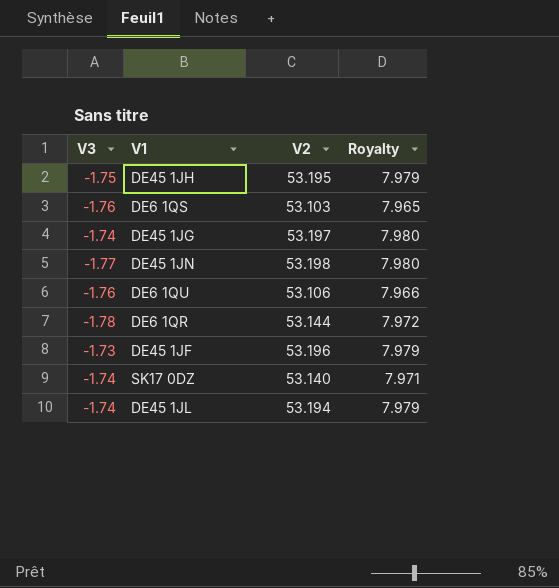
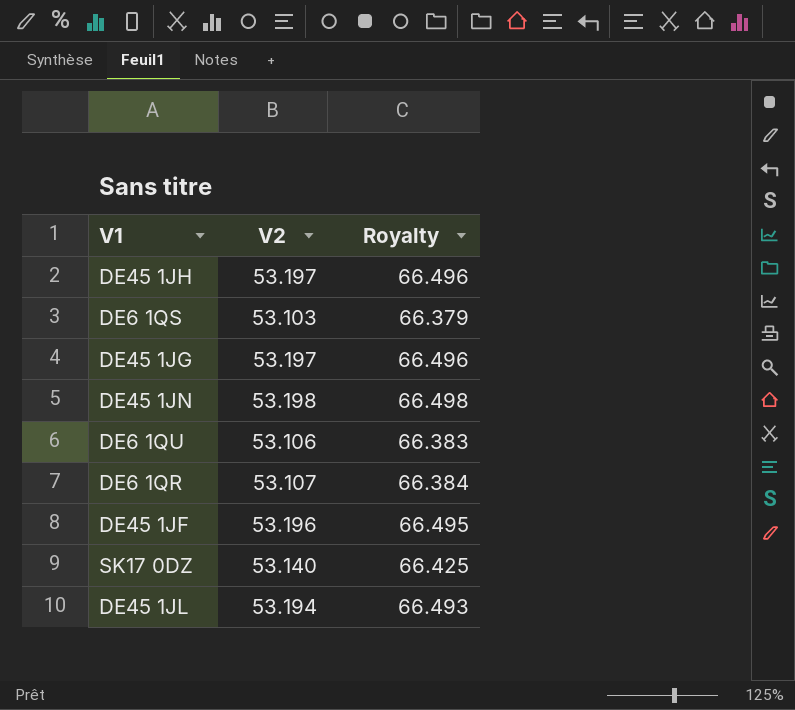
column V3 | position: 1 -> none
column Royalty | formula: [V2] * 0.15 -> [V2] * 1.25
DE45 1JH | V2: 53.195 -> 53.197
DE6 1QR | V2: 53.144 -> 53.107

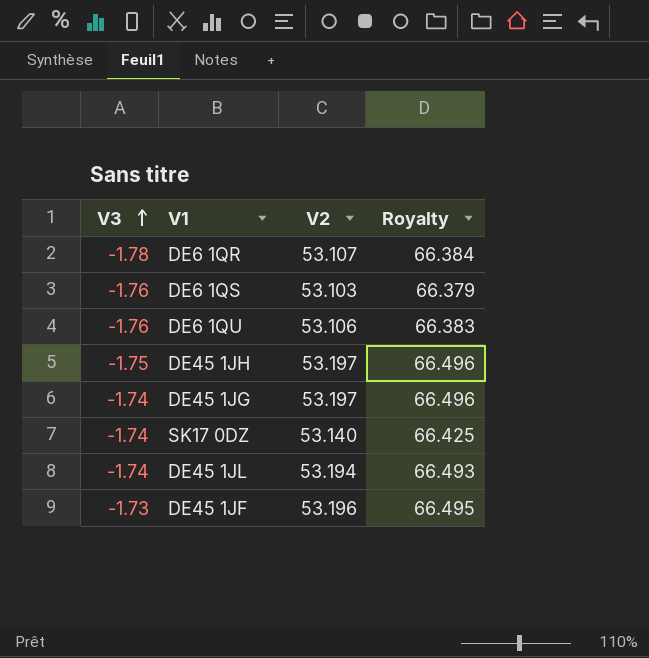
row order: none -> V3 ascending
column V3 | position: none -> 1
row DE45 1JN: 53.198 | 66.498 -> none

